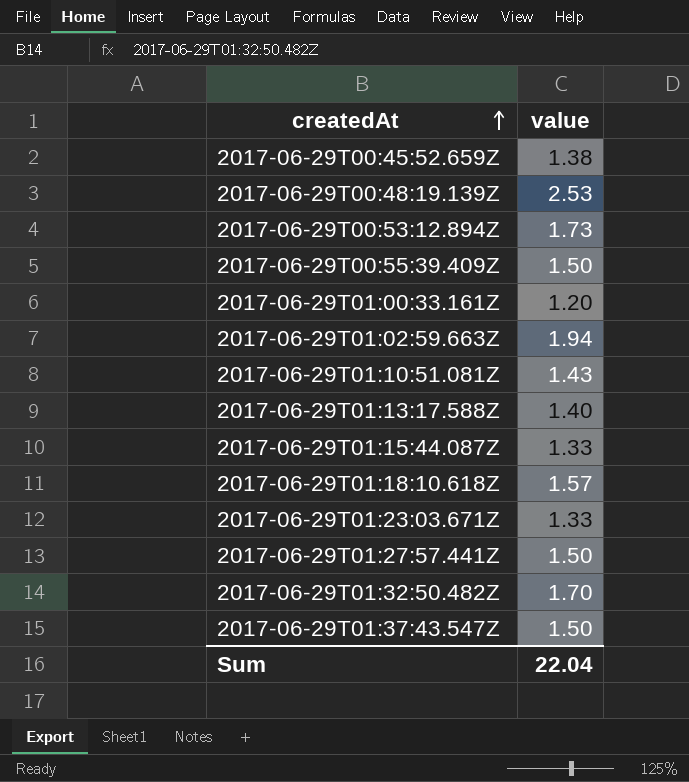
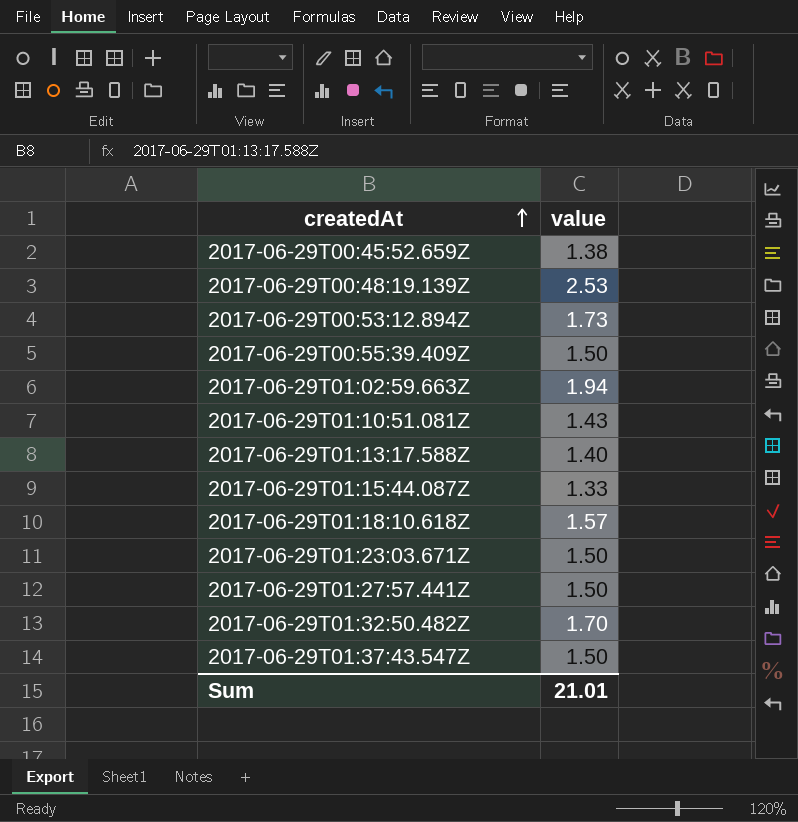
row 2017-06-29T01:00:33.161Z: 1.20 -> none
2017-06-29T01:23:03.671Z | value: 1.33 -> 1.50
Sum | value: 22.04 -> 21.01

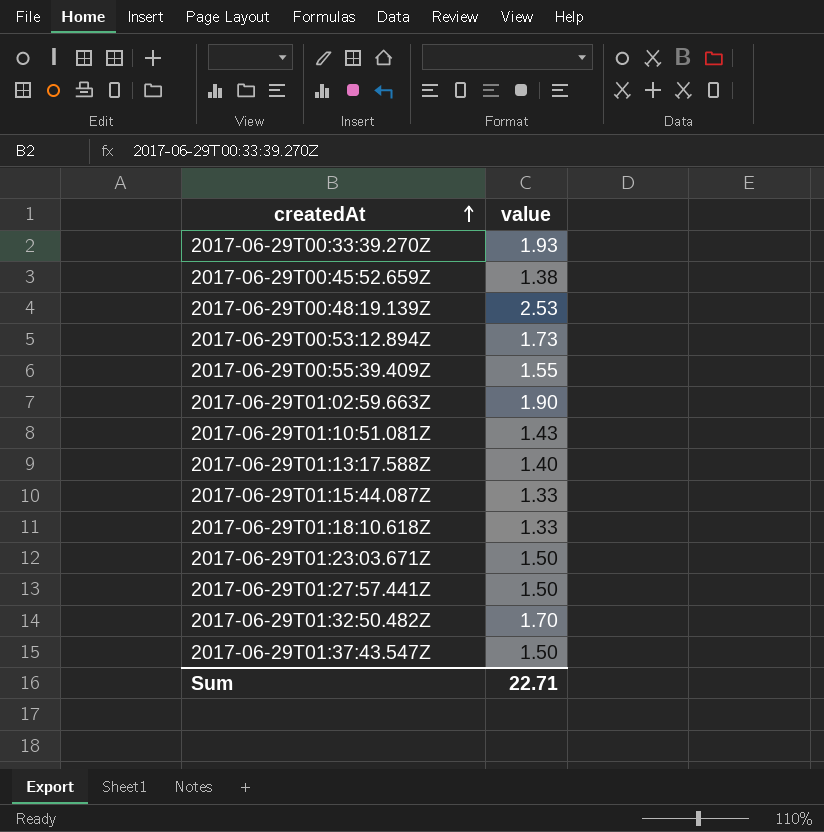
row 2017-06-29T00:33:39.270Z: none -> 1.93
2017-06-29T00:55:39.409Z | value: 1.50 -> 1.55
2017-06-29T01:02:59.663Z | value: 1.94 -> 1.90
2017-06-29T01:18:10.618Z | value: 1.57 -> 1.33
Sum | value: 21.01 -> 22.71

